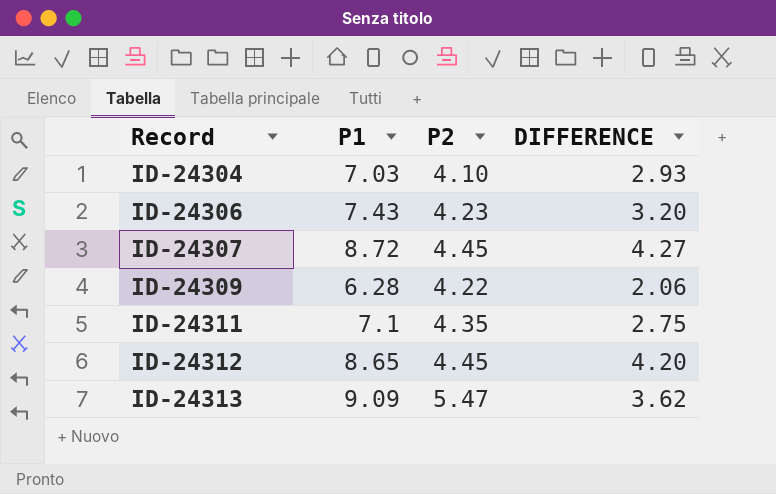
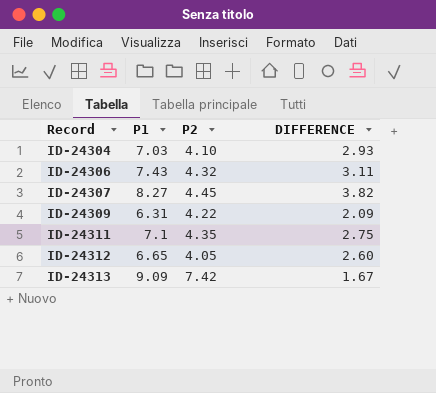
ID-24306 | P2: 4.23 -> 4.32
ID-24306 | DIFFERENCE: 3.20 -> 3.11
ID-24307 | P1: 8.72 -> 8.27
ID-24307 | DIFFERENCE: 4.27 -> 3.82
ID-24309 | P1: 6.28 -> 6.31
ID-24309 | DIFFERENCE: 2.06 -> 2.09
ID-24312 | P1: 8.65 -> 6.65
ID-24312 | P2: 4.45 -> 4.05
ID-24312 | DIFFERENCE: 4.20 -> 2.60
ID-24313 | P2: 5.47 -> 7.42
ID-24313 | DIFFERENCE: 3.62 -> 1.67

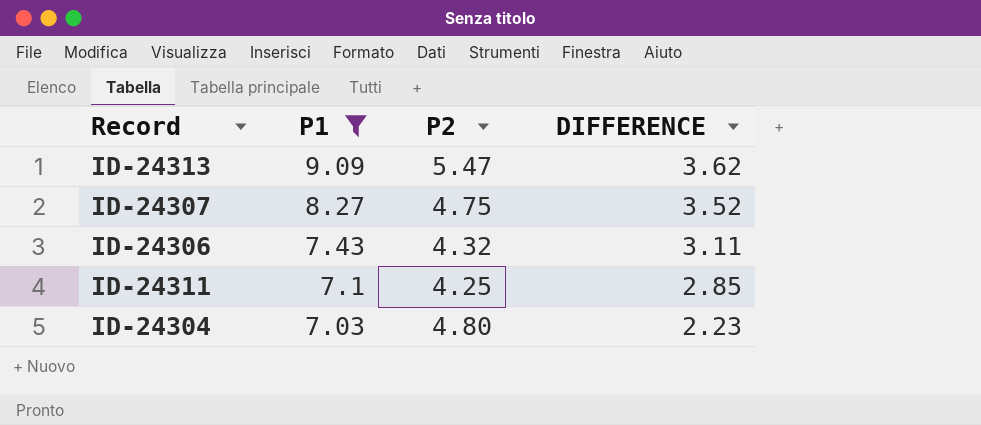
filter: none -> P1 >= 7.03
row order: Record ascending -> P1 descending
ID-24313 | P2: 7.42 -> 5.47
ID-24313 | DIFFERENCE: 1.67 -> 3.62
ID-24307 | P2: 4.45 -> 4.75
ID-24307 | DIFFERENCE: 3.82 -> 3.52
ID-24311 | P2: 4.35 -> 4.25
ID-24311 | DIFFERENCE: 2.75 -> 2.85
ID-24304 | P2: 4.10 -> 4.80
ID-24304 | DIFFERENCE: 2.93 -> 2.23

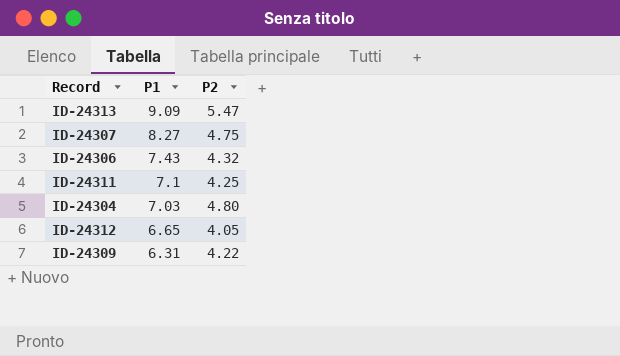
filter: P1 >= 7.03 -> none
column DIFFERENCE | formula: [P1] - [P2] -> none

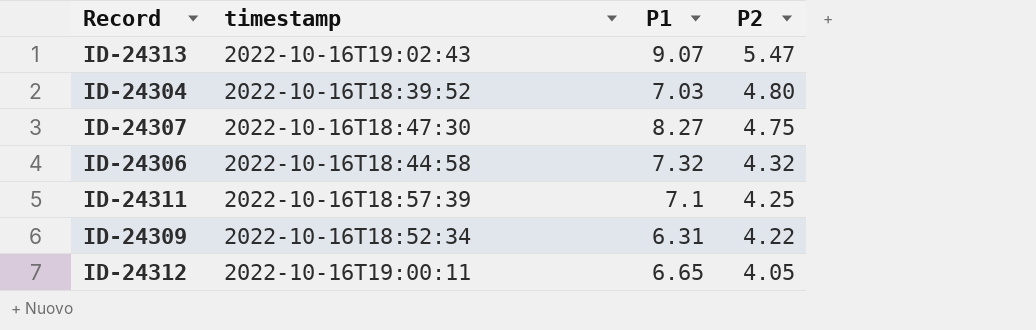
row order: P1 descending -> P2 descending
column timestamp | position: none -> 2
ID-24313 | P1: 9.09 -> 9.07
ID-24306 | P1: 7.43 -> 7.32

